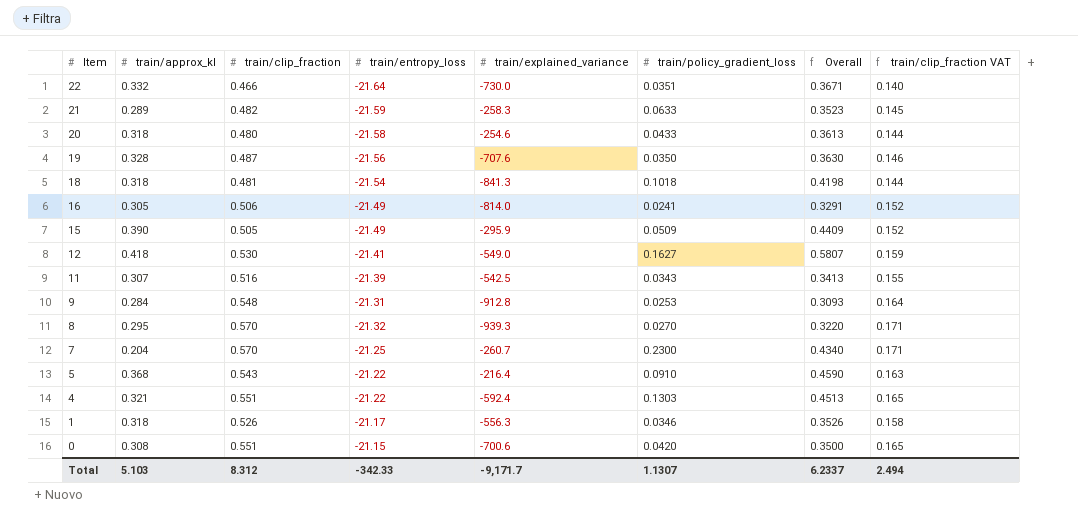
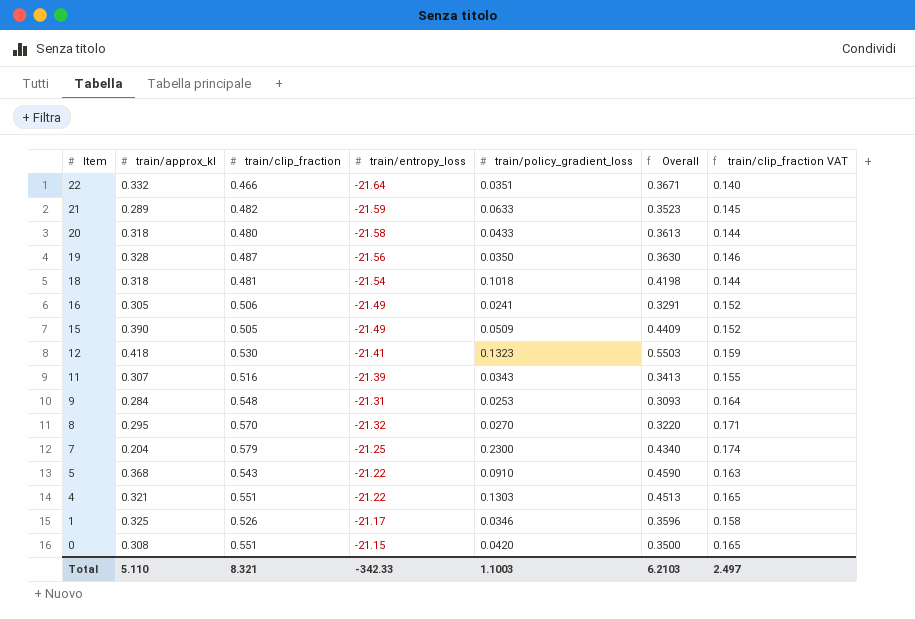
column train/explained_variance | position: 5 -> none
12 | train/policy_gradient_loss: 0.1627 -> 0.1323
12 | Overall: 0.5807 -> 0.5503
7 | train/clip_fraction: 0.570 -> 0.579
7 | train/clip_fraction VAT: 0.171 -> 0.174
1 | train/approx_kl: 0.318 -> 0.325
1 | Overall: 0.3526 -> 0.3596
Total | train/approx_kl: 5.103 -> 5.110
Total | train/clip_fraction: 8.312 -> 8.321
Total | train/policy_gradient_loss: 1.1307 -> 1.1003
Total | Overall: 6.2337 -> 6.2103
Total | train/clip_fraction VAT: 2.494 -> 2.497

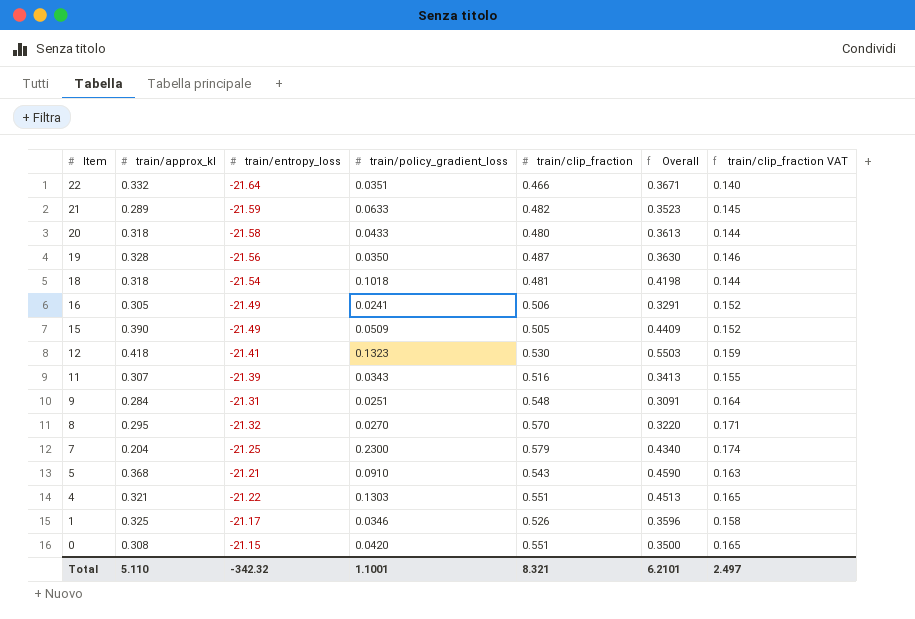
column train/clip_fraction | position: 3 -> 5
9 | train/policy_gradient_loss: 0.0253 -> 0.0251
9 | Overall: 0.3093 -> 0.3091
5 | train/entropy_loss: -21.22 -> -21.21
Total | train/entropy_loss: -342.33 -> -342.32
Total | train/policy_gradient_loss: 1.1003 -> 1.1001
Total | Overall: 6.2103 -> 6.2101

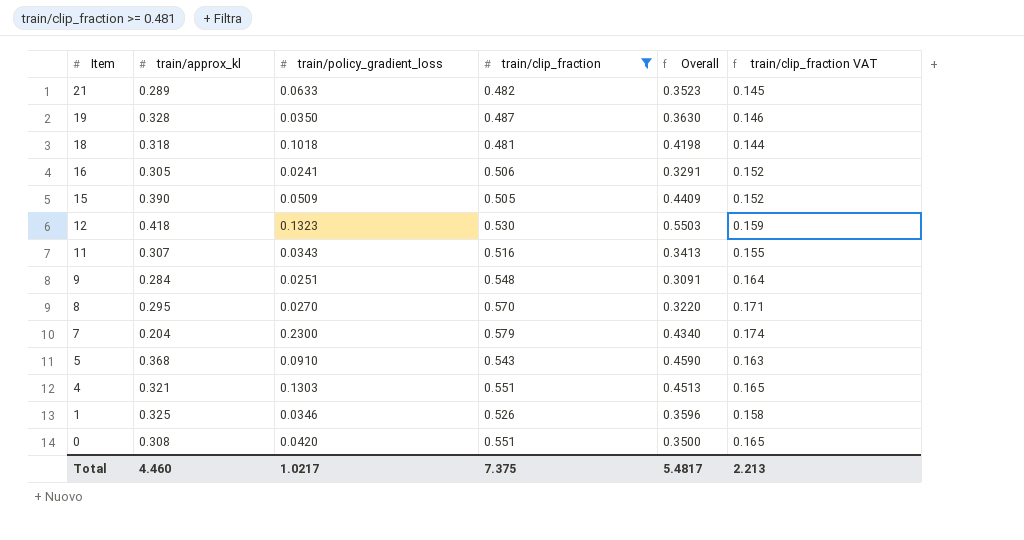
filter: none -> train/clip_fraction >= 0.481
column train/entropy_loss | position: 3 -> none
Total | train/approx_kl: 5.110 -> 4.460
Total | train/policy_gradient_loss: 1.1001 -> 1.0217
Total | train/clip_fraction: 8.321 -> 7.375
Total | Overall: 6.2101 -> 5.4817
Total | train/clip_fraction VAT: 2.497 -> 2.213

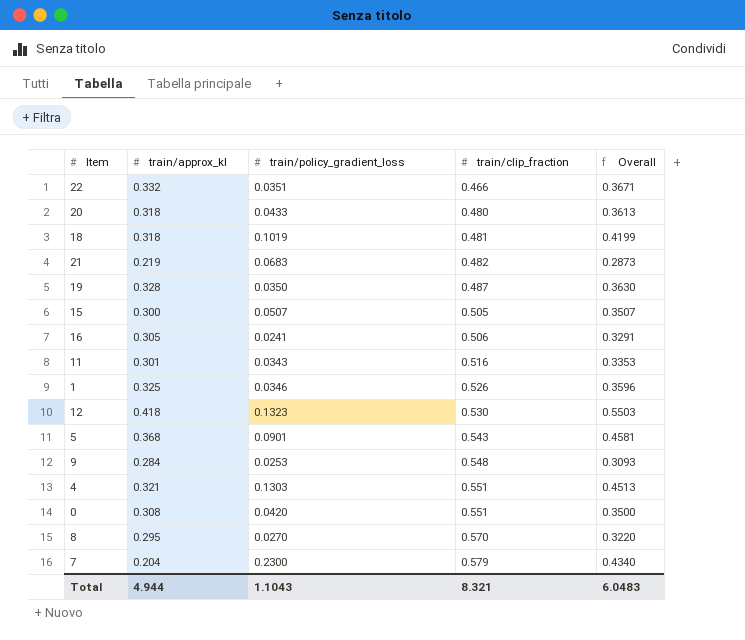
filter: train/clip_fraction >= 0.481 -> none
row order: Item descending -> train/clip_fraction ascending
column train/clip_fraction VAT | formula: [train/clip_fraction] * 0.3 -> none
18 | train/policy_gradient_loss: 0.1018 -> 0.1019
18 | Overall: 0.4198 -> 0.4199
21 | train/approx_kl: 0.289 -> 0.219
21 | train/policy_gradient_loss: 0.0633 -> 0.0683
21 | Overall: 0.3523 -> 0.2873
15 | train/approx_kl: 0.390 -> 0.300
15 | train/policy_gradient_loss: 0.0509 -> 0.0507
15 | Overall: 0.4409 -> 0.3507
11 | train/approx_kl: 0.307 -> 0.301
11 | Overall: 0.3413 -> 0.3353
5 | train/policy_gradient_loss: 0.0910 -> 0.0901
5 | Overall: 0.4590 -> 0.4581
9 | train/policy_gradient_loss: 0.0251 -> 0.0253
9 | Overall: 0.3091 -> 0.3093
Total | train/approx_kl: 4.460 -> 4.944
Total | train/policy_gradient_loss: 1.0217 -> 1.1043
Total | train/clip_fraction: 7.375 -> 8.321
Total | Overall: 5.4817 -> 6.0483

